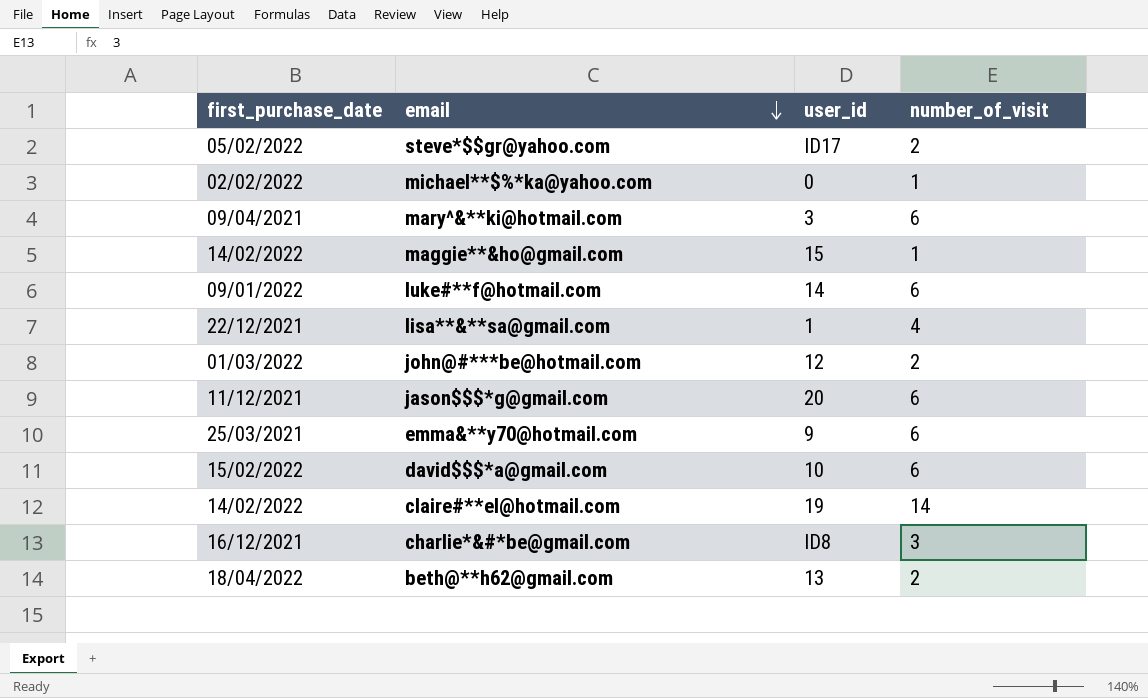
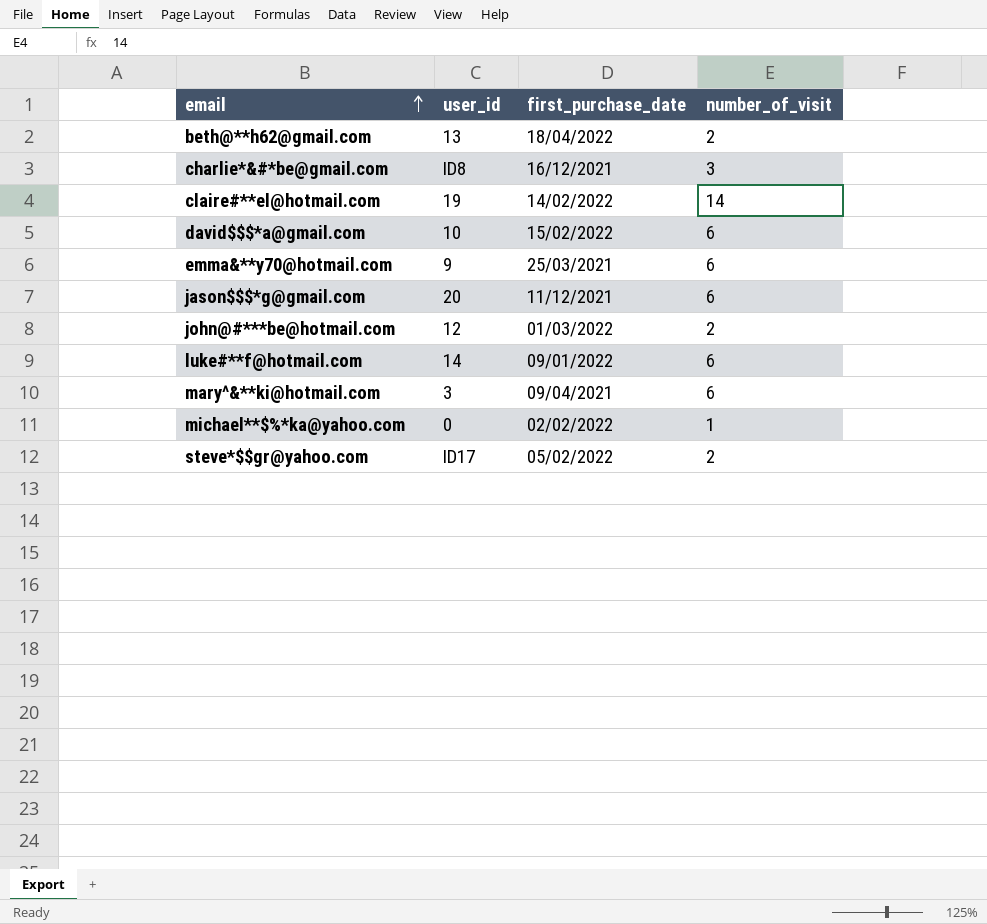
row order: email descending -> email ascending
column first_purchase_date | position: 1 -> 3
row maggie**&ho@gmail.com: 14/02/2022 | 15 | 1 -> none
row lisa**&**sa@gmail.com: 22/12/2021 | 1 | 4 -> none

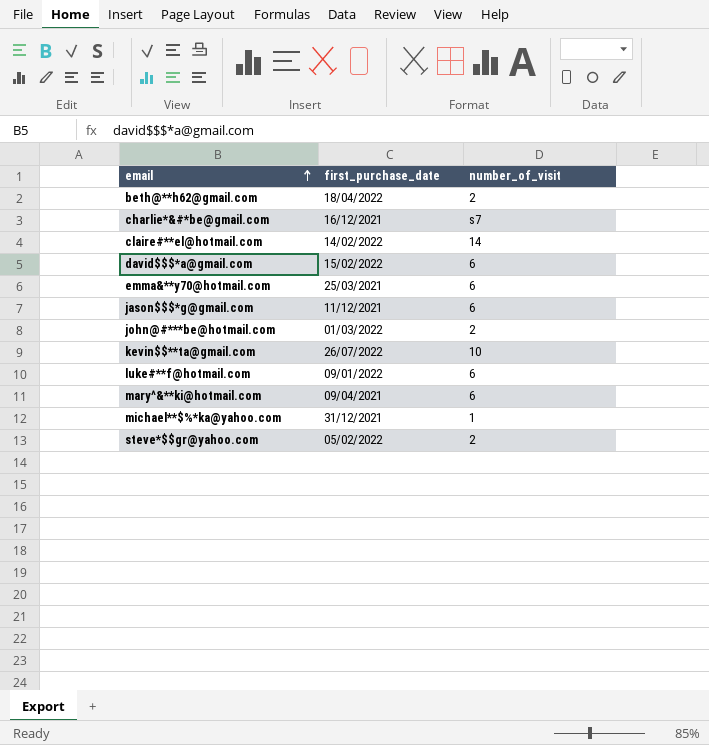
column user_id | position: 2 -> none
charlie*&#*be@gmail.com | number_of_visit: 3 -> s7
row kevin$$**ta@gmail.com: none -> 26/07/2022 | 10
michael**$%*ka@yahoo.com | first_purchase_date: 02/02/2022 -> 31/12/2021

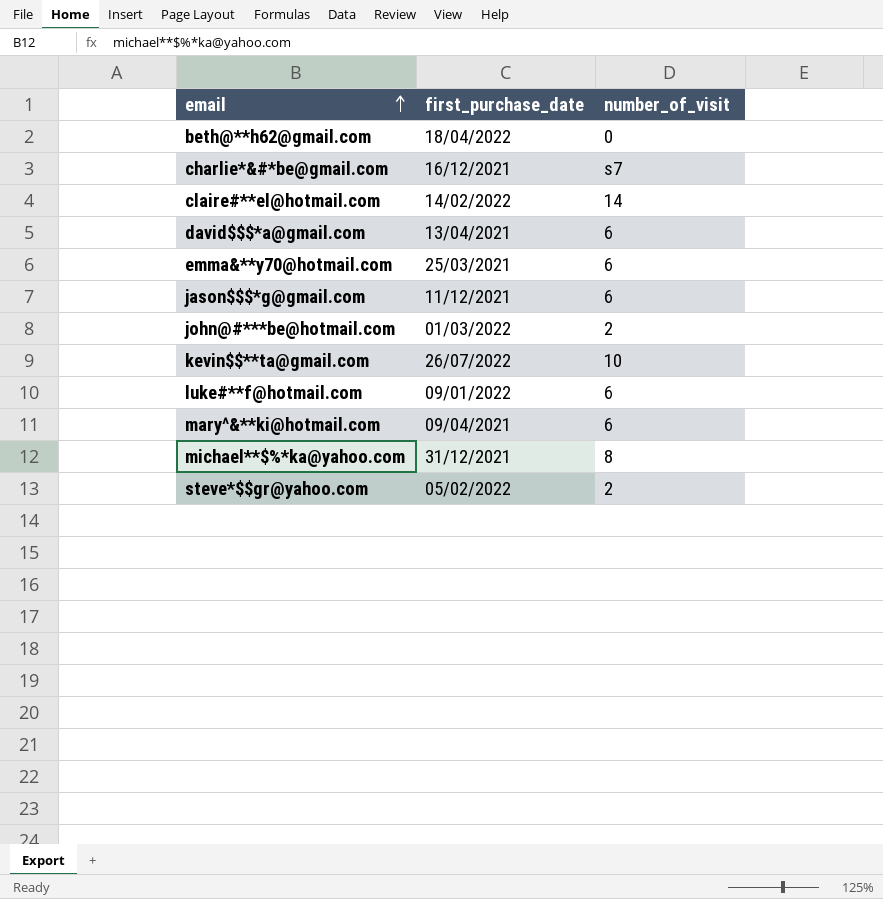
beth@**h62@gmail.com | number_of_visit: 2 -> 0
david$$$*a@gmail.com | first_purchase_date: 15/02/2022 -> 13/04/2021
michael**$%*ka@yahoo.com | number_of_visit: 1 -> 8

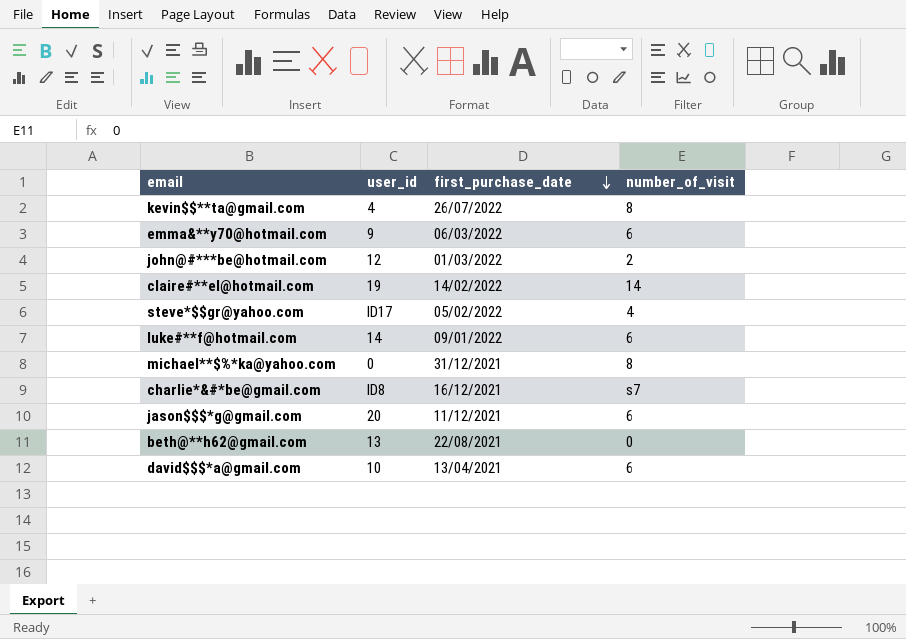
row order: email ascending -> first_purchase_date descending
column user_id | position: none -> 2
row mary^&**ki@hotmail.com: 09/04/2021 | 6 -> none
kevin$$**ta@gmail.com | number_of_visit: 10 -> 8
emma&**y70@hotmail.com | first_purchase_date: 25/03/2021 -> 06/03/2022
steve*$$gr@yahoo.com | number_of_visit: 2 -> 4
beth@**h62@gmail.com | first_purchase_date: 18/04/2022 -> 22/08/2021

